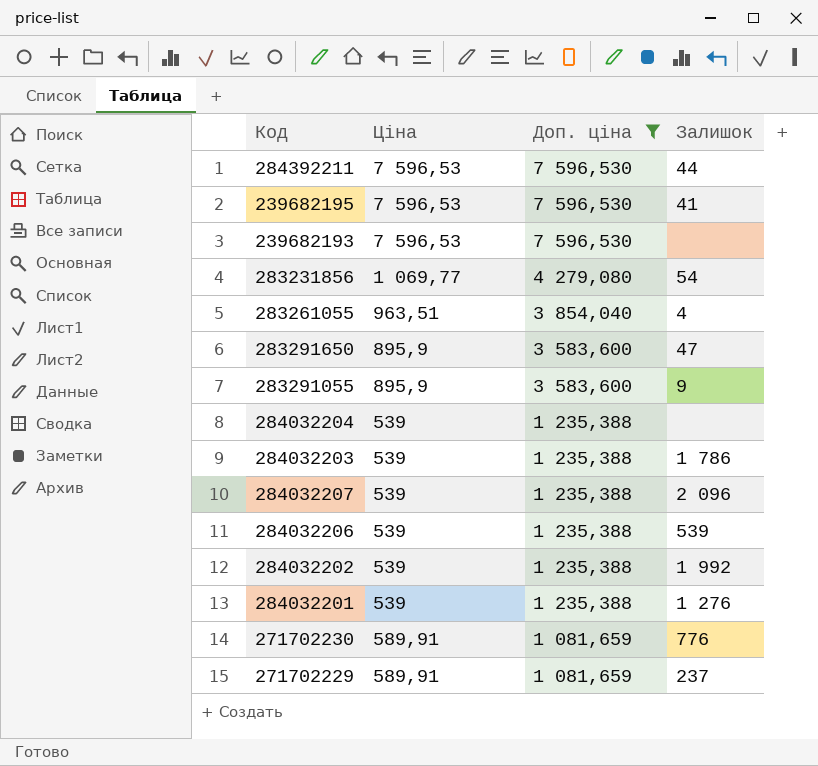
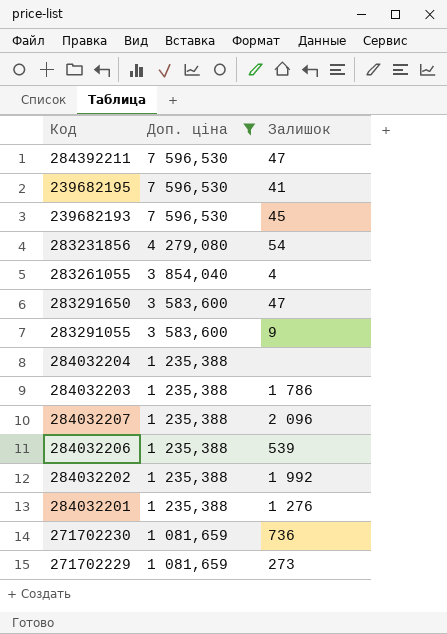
column Ціна | position: 2 -> none
284392211 | Залишок: 44 -> 47
239682193 | Залишок: none -> 45
271702230 | Залишок: 776 -> 736
271702229 | Залишок: 237 -> 273

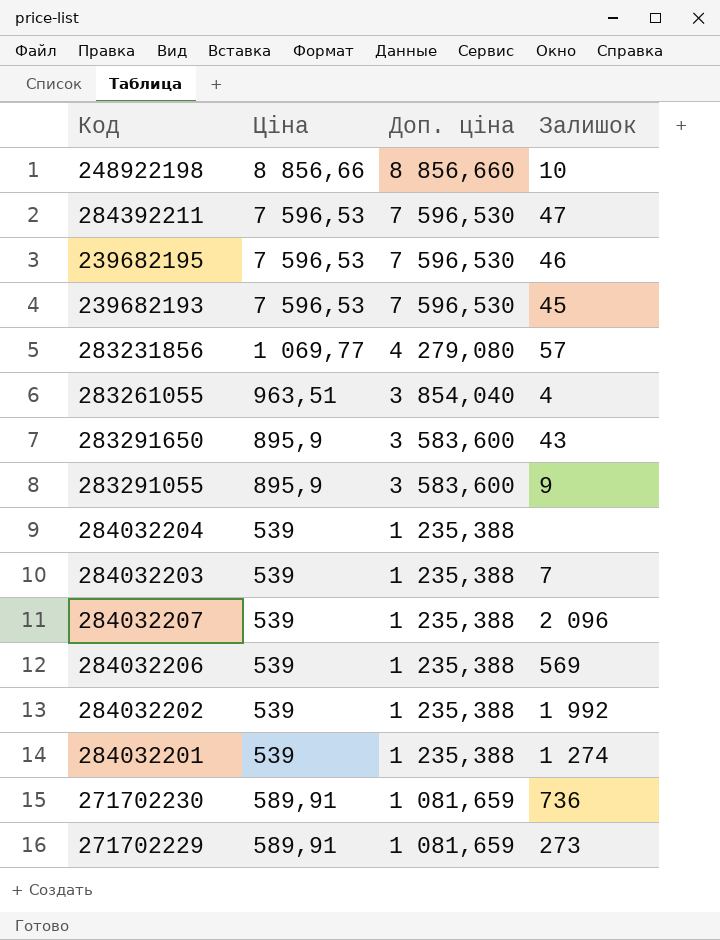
filter: Доп. ціна != 8 856,660 -> none
column Ціна | position: none -> 2
239682195 | Залишок: 41 -> 46
283231856 | Залишок: 54 -> 57
283291650 | Залишок: 47 -> 43
284032203 | Залишок: 1 786 -> 7
284032206 | Залишок: 539 -> 569
284032201 | Залишок: 1 276 -> 1 274

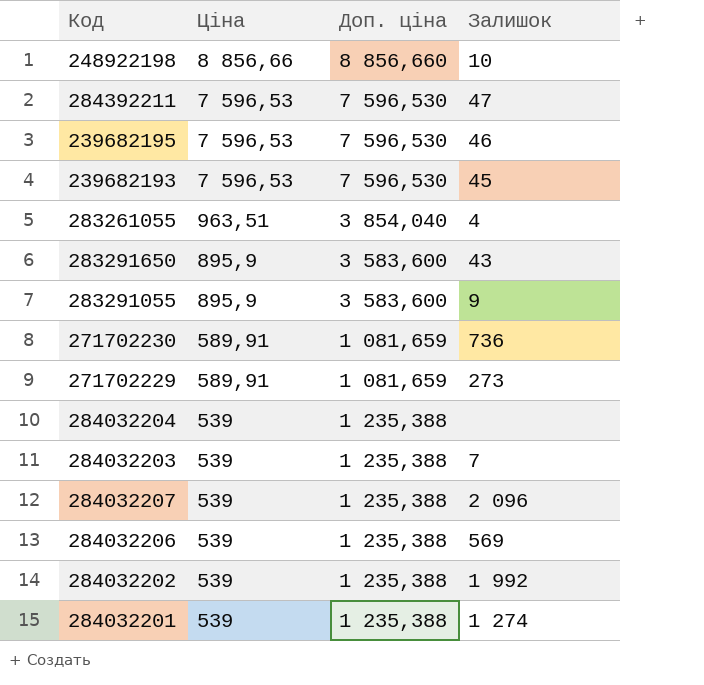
row order: Доп. ціна descending -> Ціна descending
row 283231856: 1 069,77 | 4 279,080 | 57 -> none

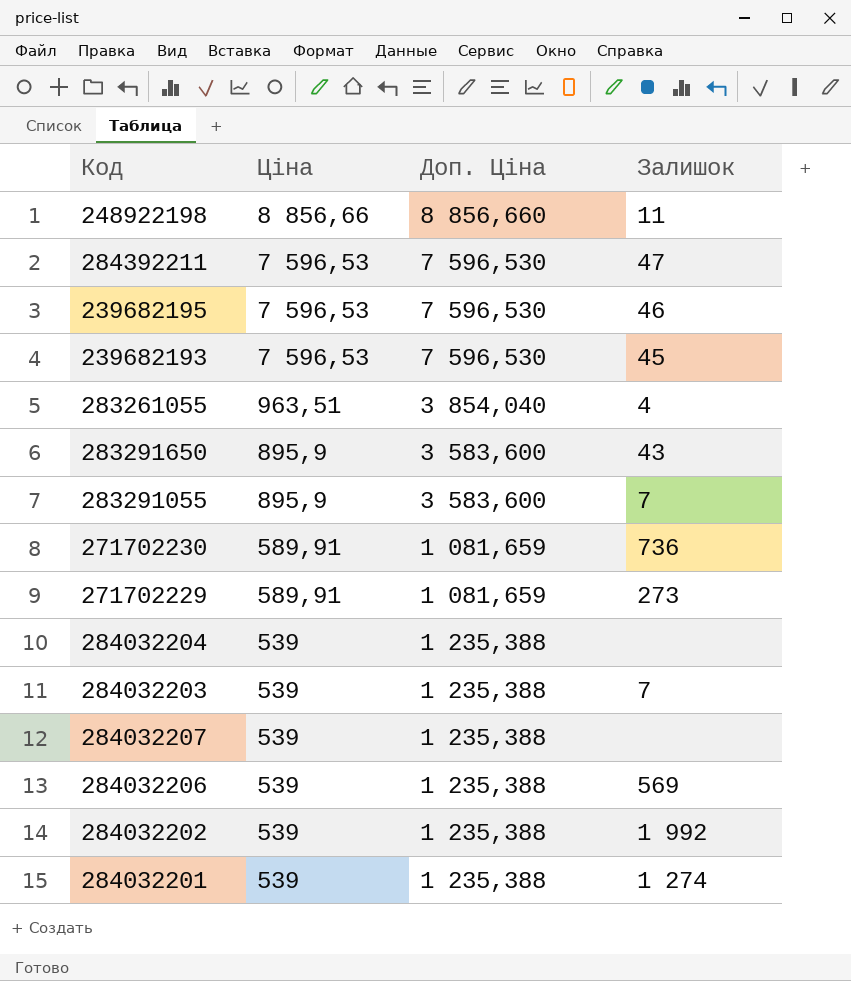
column name: Доп. ціна -> Доп. Ціна
248922198 | Залишок: 10 -> 11
283291055 | Залишок: 9 -> 7
284032207 | Залишок: 2 096 -> none

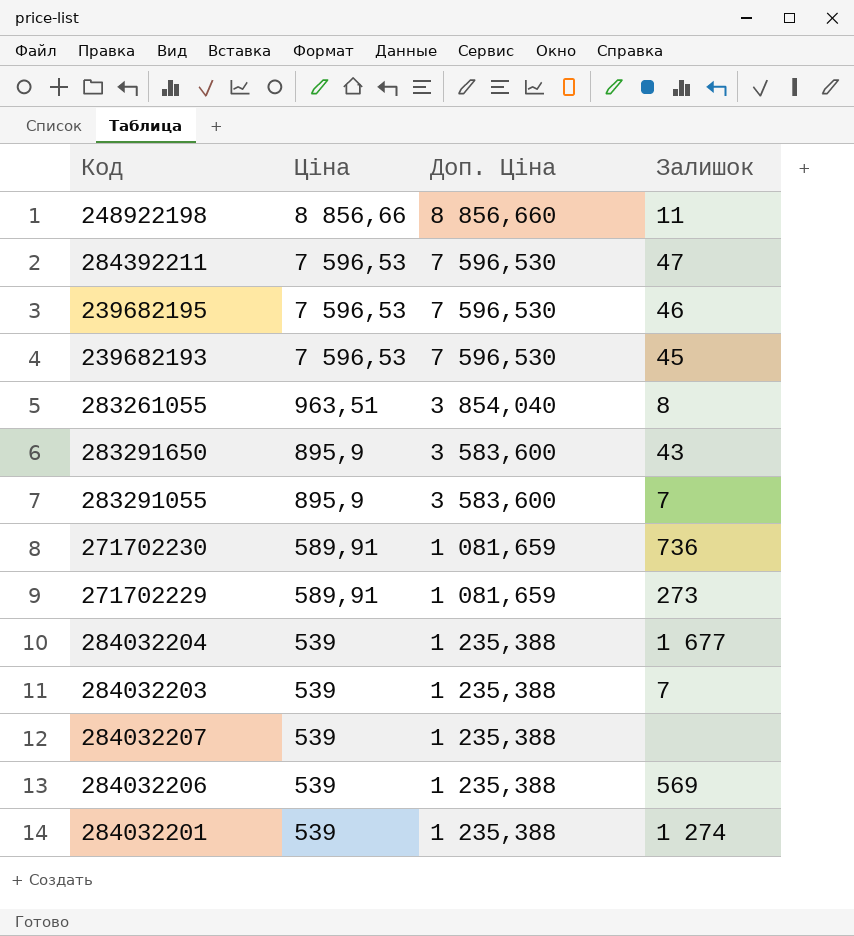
row 284032202: 539 | 1 235,388 | 1 992 -> none
283261055 | Залишок: 4 -> 8
284032204 | Залишок: none -> 1 677

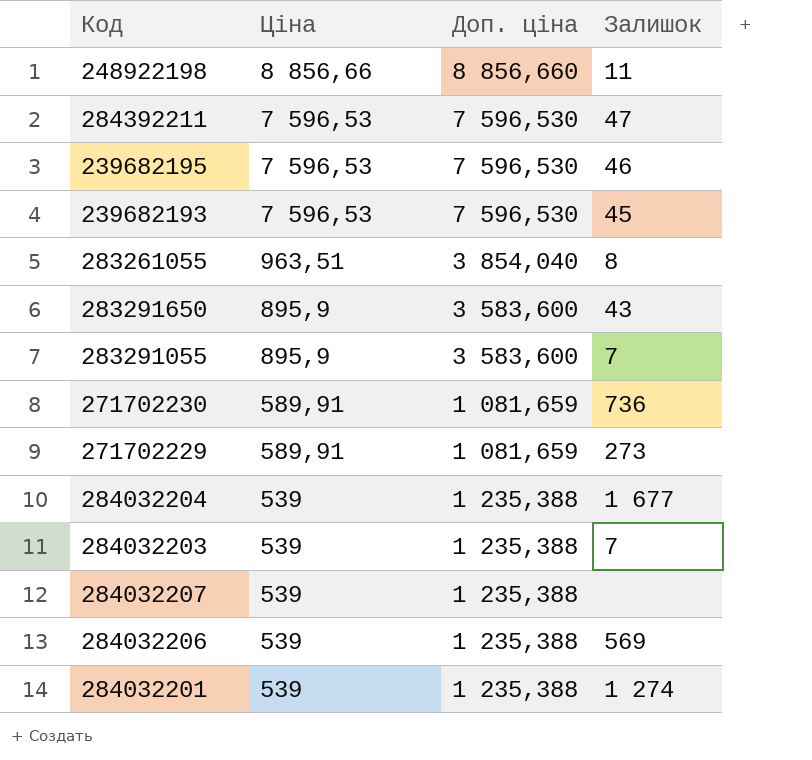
column name: Доп. Ціна -> Доп. ціна

